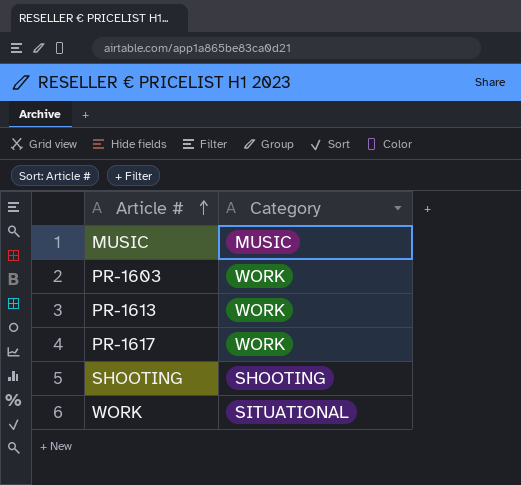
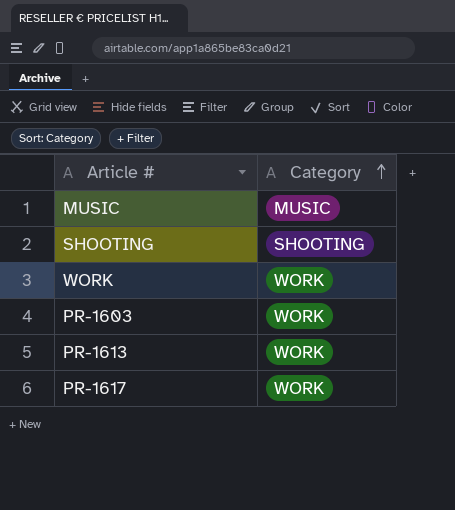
row order: Article # ascending -> Category ascending
WORK | Category: SITUATIONAL -> WORK

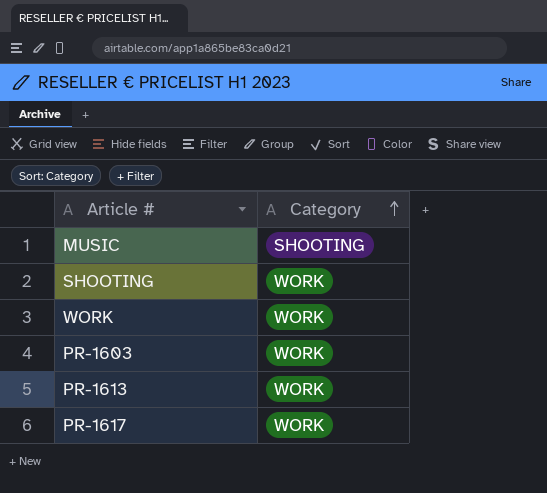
MUSIC | Category: MUSIC -> SHOOTING
SHOOTING | Category: SHOOTING -> WORK

